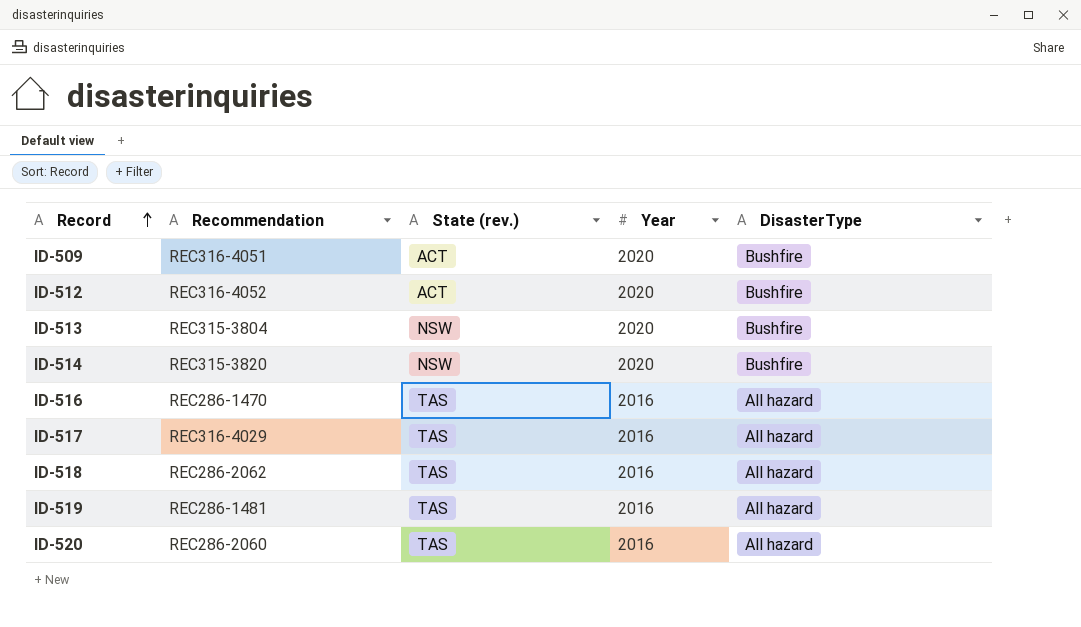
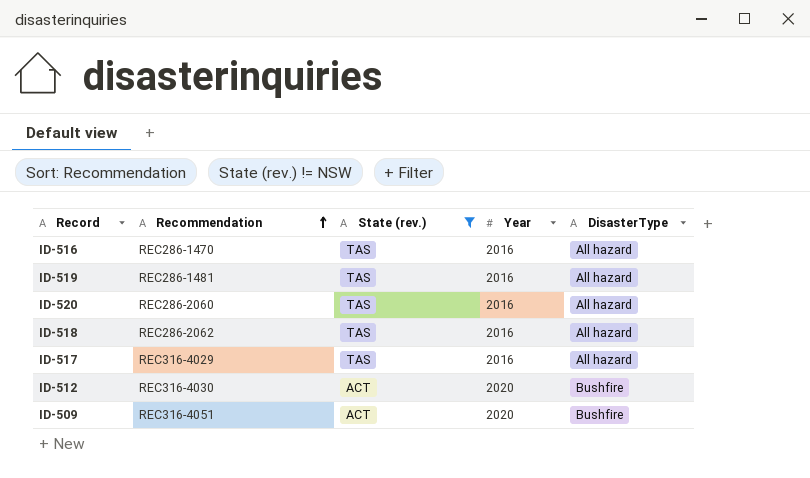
filter: none -> State (rev.) != NSW
row order: Record ascending -> Recommendation ascending
ID-512 | Recommendation: REC316-4052 -> REC316-4030

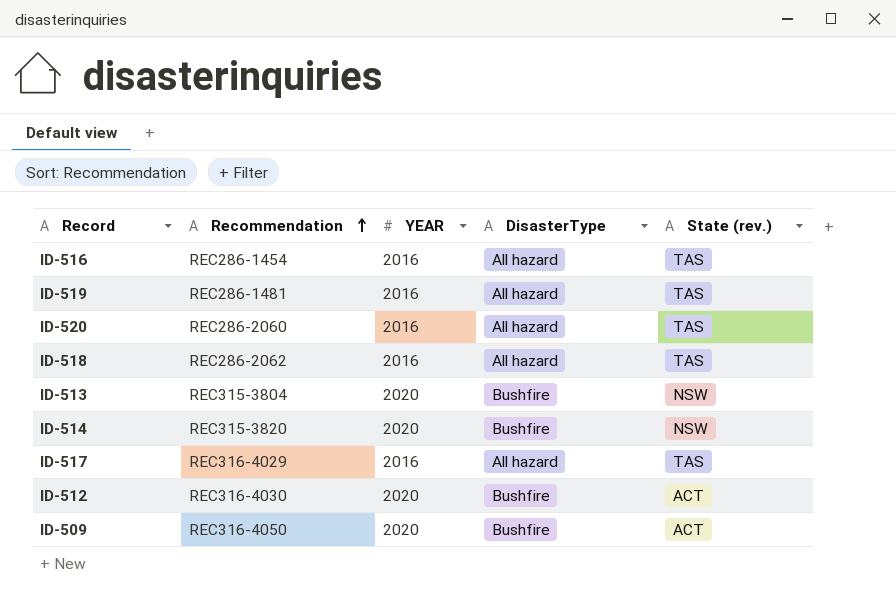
filter: State (rev.) != NSW -> none
column name: Year -> YEAR
column State (rev.) | position: 3 -> 5
ID-516 | Recommendation: REC286-1470 -> REC286-1454
ID-509 | Recommendation: REC316-4051 -> REC316-4050

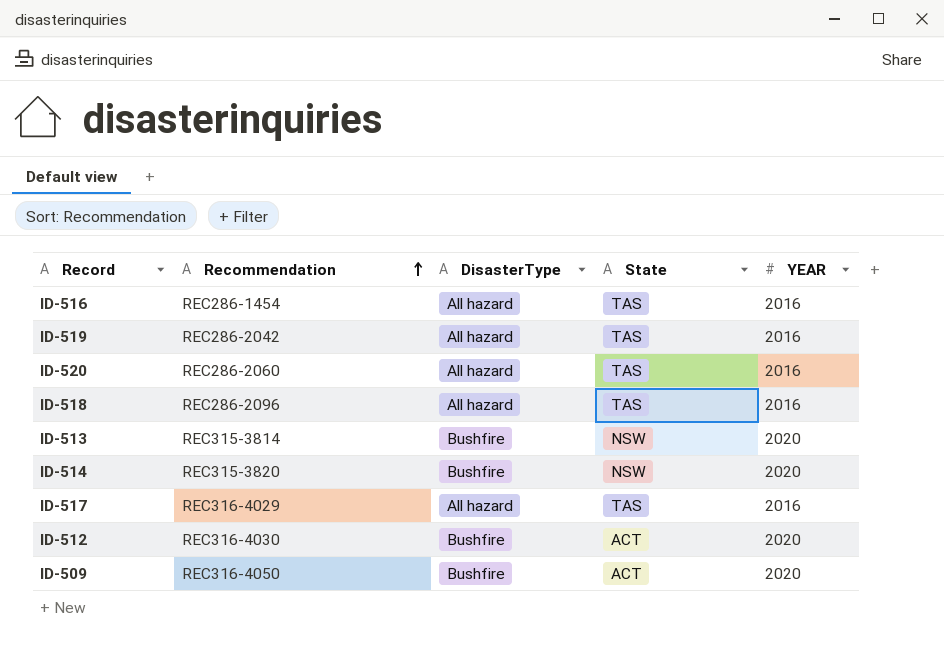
column name: State (rev.) -> State
column YEAR | position: 3 -> 5
ID-519 | Recommendation: REC286-1481 -> REC286-2042
ID-518 | Recommendation: REC286-2062 -> REC286-2096
ID-513 | Recommendation: REC315-3804 -> REC315-3814

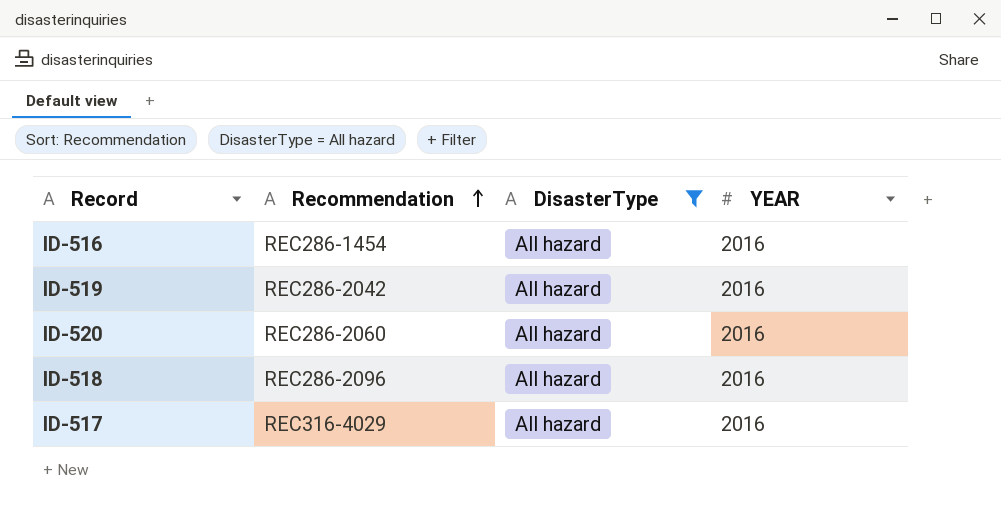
filter: none -> DisasterType = All hazard
column State | position: 4 -> none

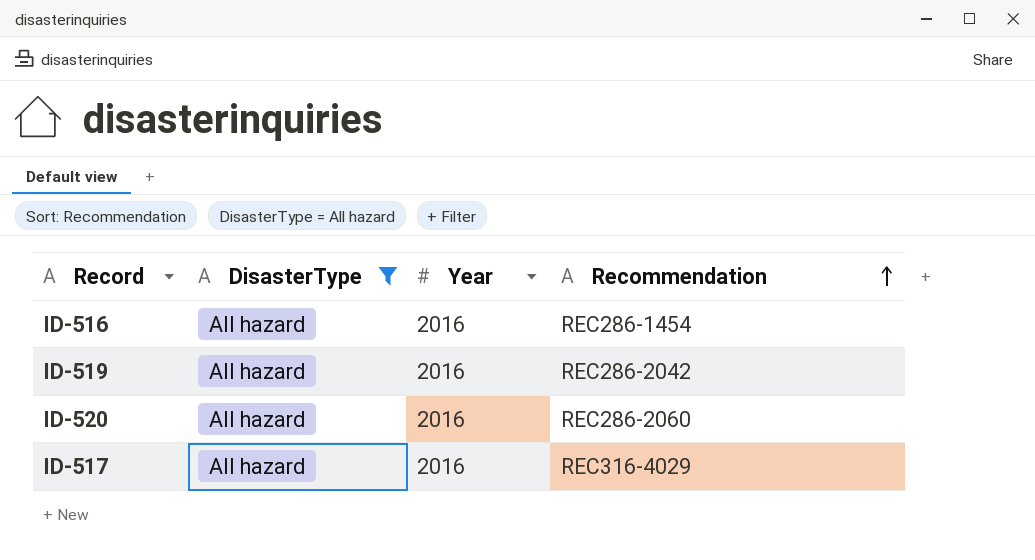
column name: YEAR -> Year
column Recommendation | position: 2 -> 4
row ID-518: REC286-2096 | All hazard | 2016 -> none

